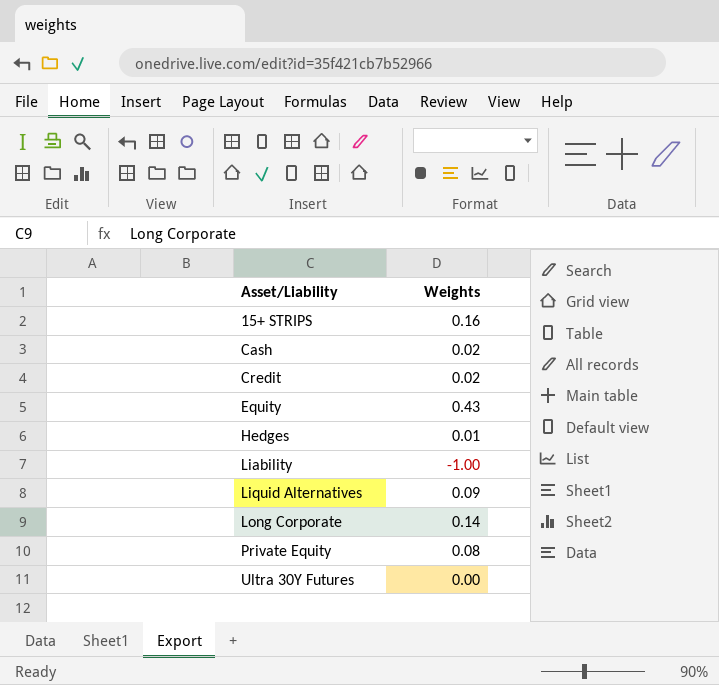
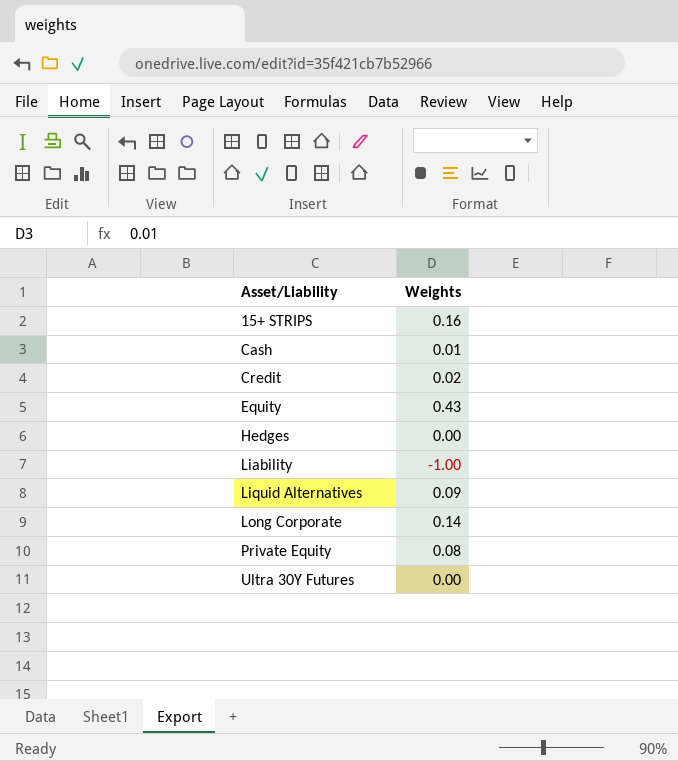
Cash | Weights: 0.02 -> 0.01
Hedges | Weights: 0.01 -> 0.00

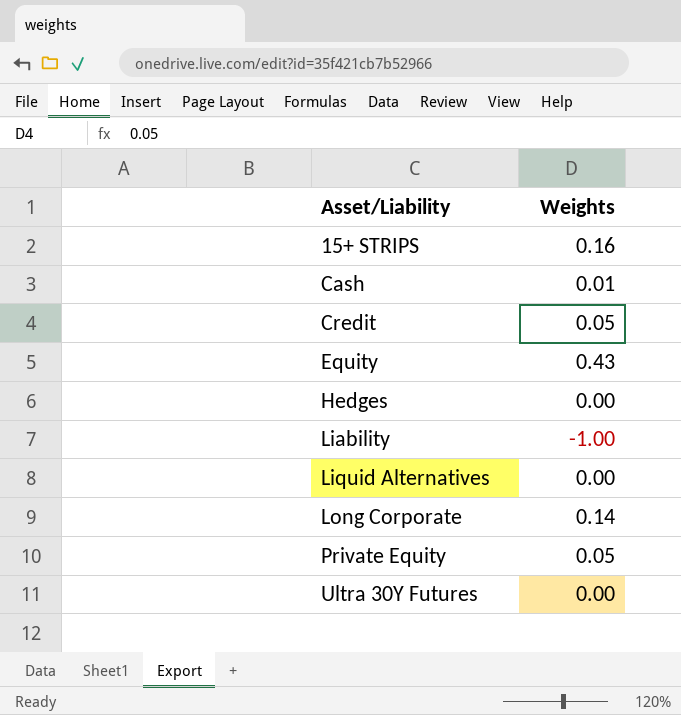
Credit | Weights: 0.02 -> 0.05
Liquid Alternatives | Weights: 0.09 -> 0.00
Private Equity | Weights: 0.08 -> 0.05

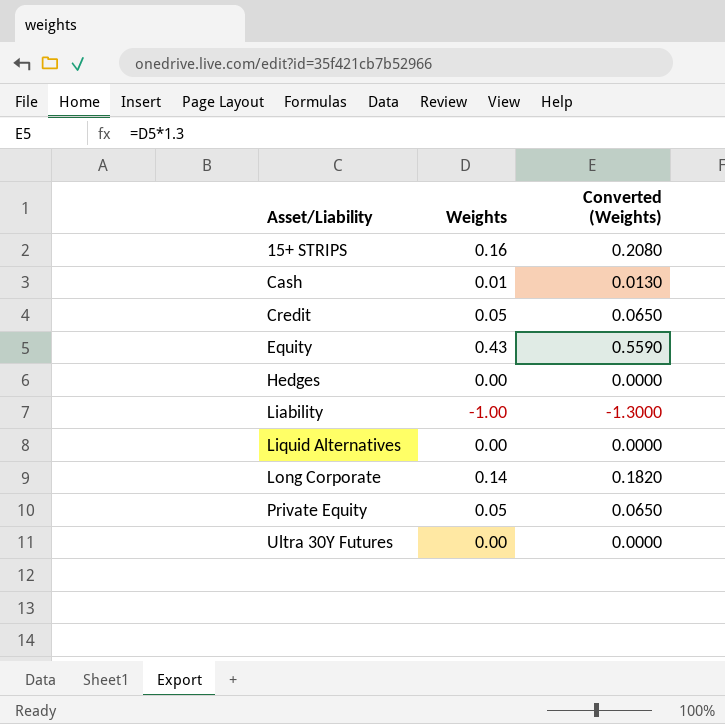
column Converted (Weights) | formula: none -> [Weights] * 1.3

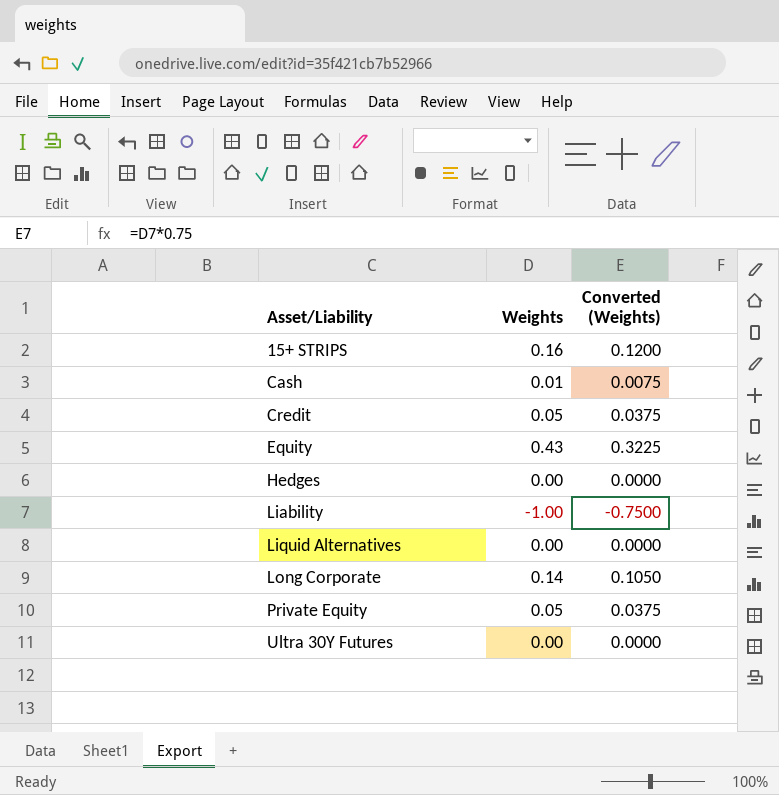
column Converted (Weights) | formula: [Weights] * 1.3 -> [Weights] * 0.75

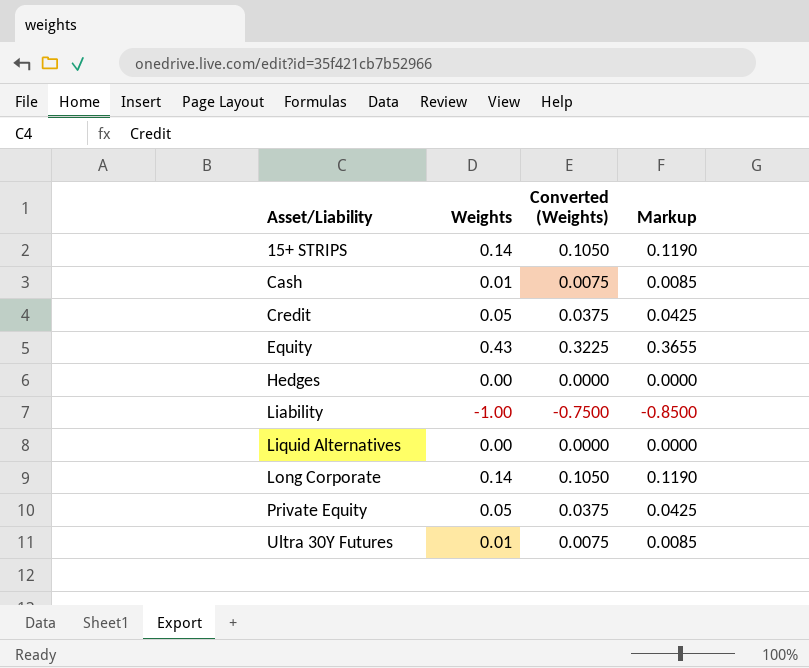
column Markup | formula: none -> [Weights] * 0.85
15+ STRIPS | Weights: 0.16 -> 0.14
15+ STRIPS | Converted (Weights): 0.1200 -> 0.1050
Ultra 30Y Futures | Weights: 0.00 -> 0.01
Ultra 30Y Futures | Converted (Weights): 0.0000 -> 0.0075

